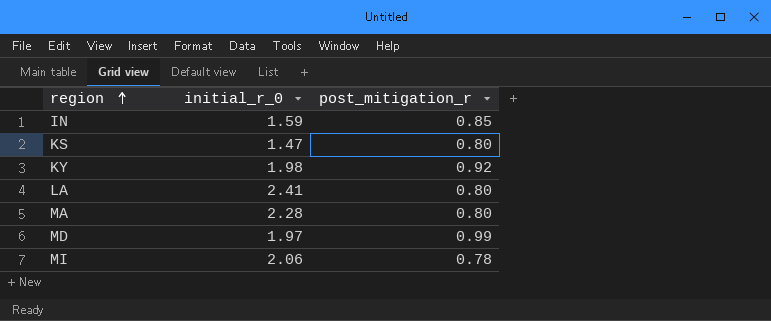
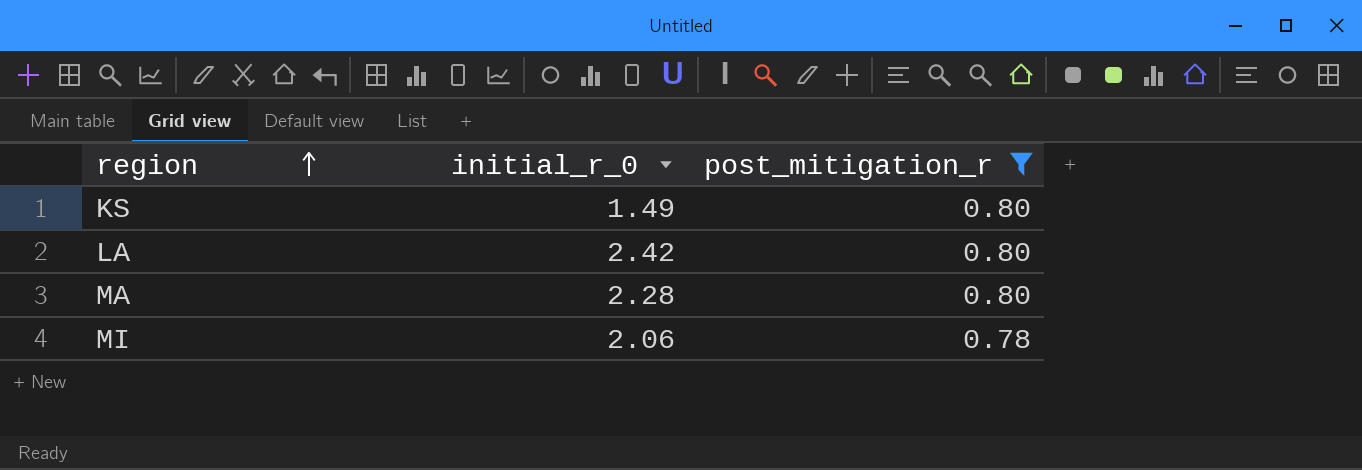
filter: none -> post_mitigation_r <= 0.80
KS | initial_r_0: 1.47 -> 1.49
LA | initial_r_0: 2.41 -> 2.42

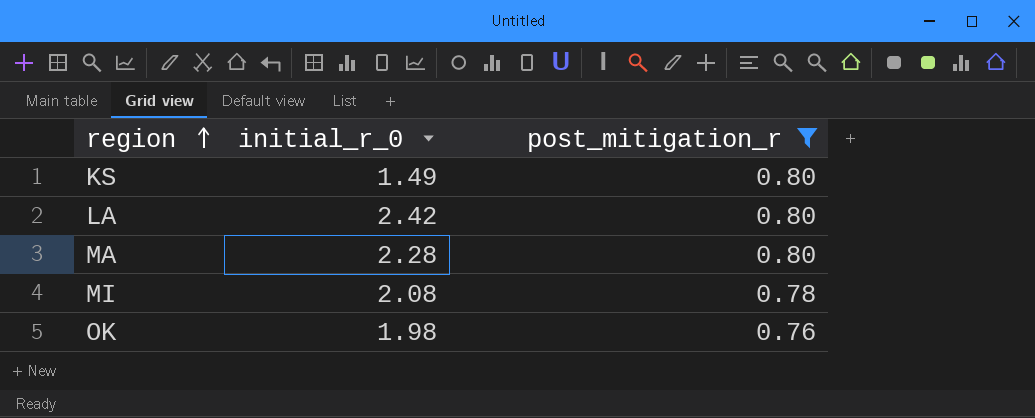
MI | initial_r_0: 2.06 -> 2.08
row OK: none -> 1.98 | 0.76

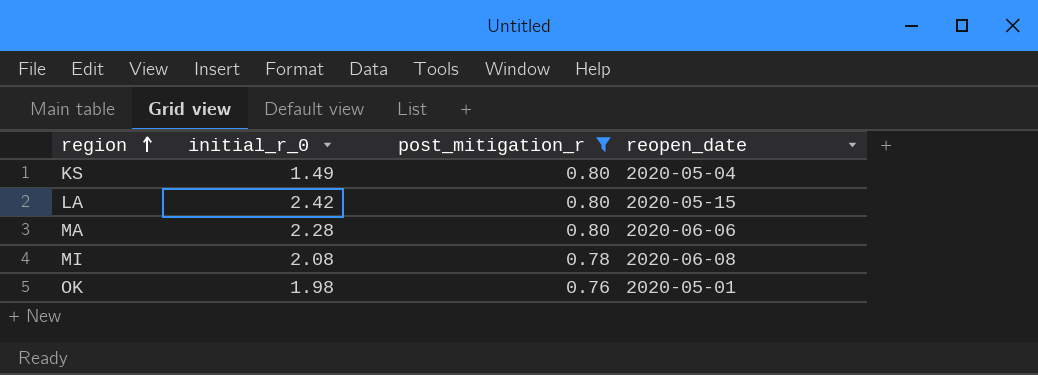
column reopen_date | position: none -> 4

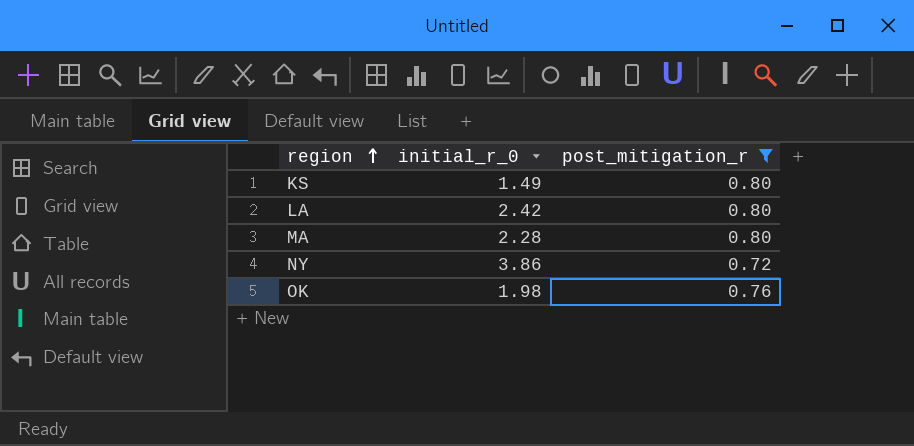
column reopen_date | position: 4 -> none
row MI: 2.08 | 0.78 | 2020-06-08 -> none
row NY: none -> 3.86 | 0.72

